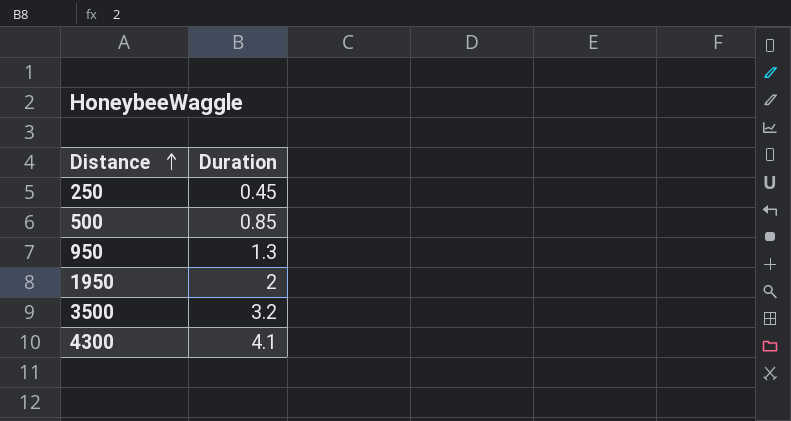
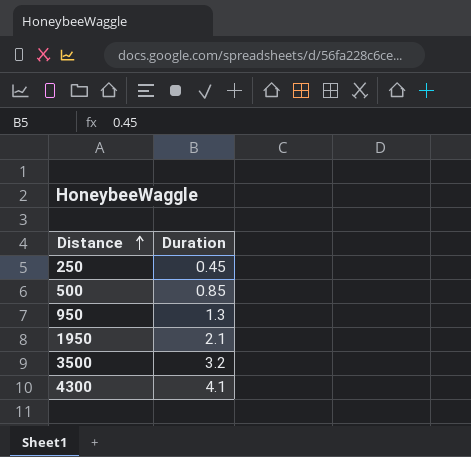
1950 | Duration: 2 -> 2.1

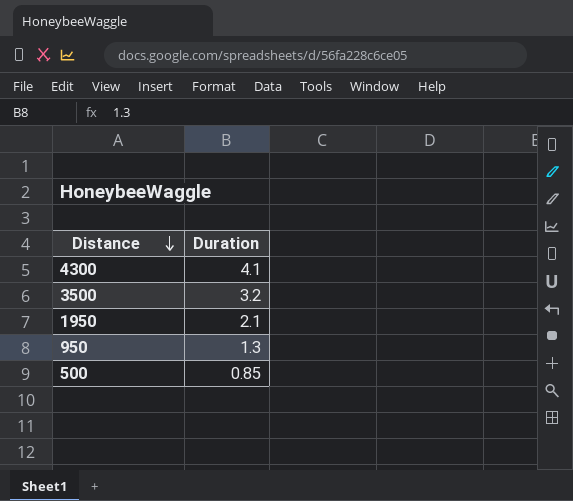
row order: Distance ascending -> Distance descending
row 250: 0.45 -> none

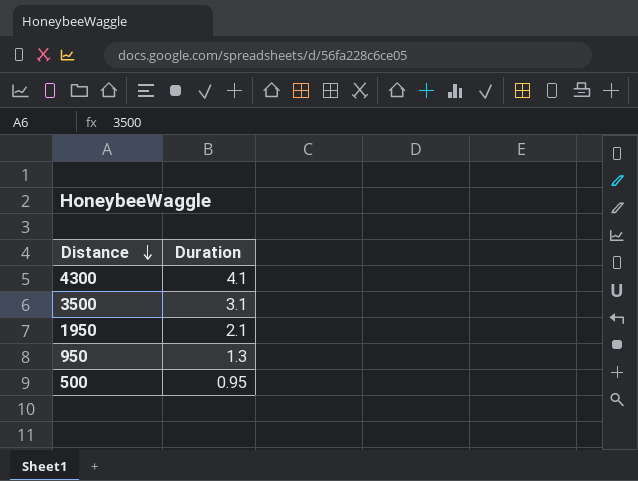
3500 | Duration: 3.2 -> 3.1
500 | Duration: 0.85 -> 0.95

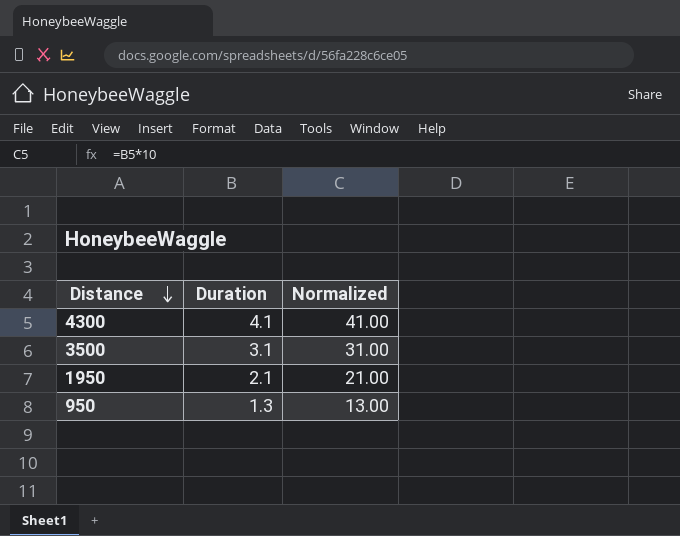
column Normalized | formula: none -> [Duration] * 10
row 500: 0.95 -> none

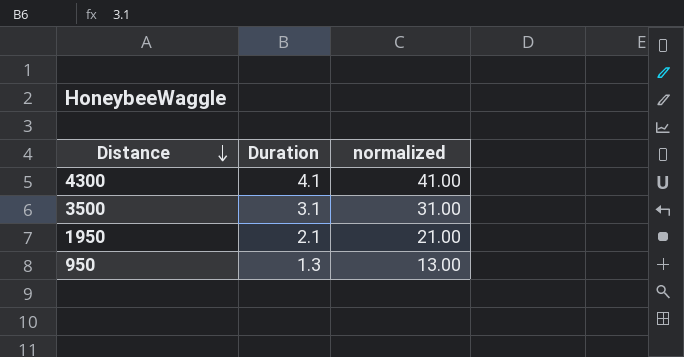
column name: Normalized -> normalized

